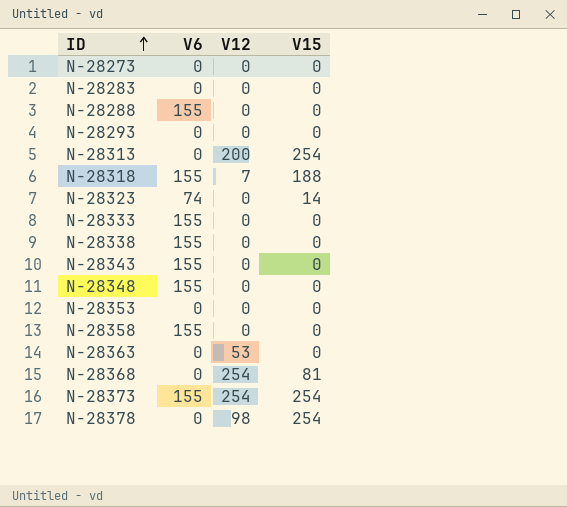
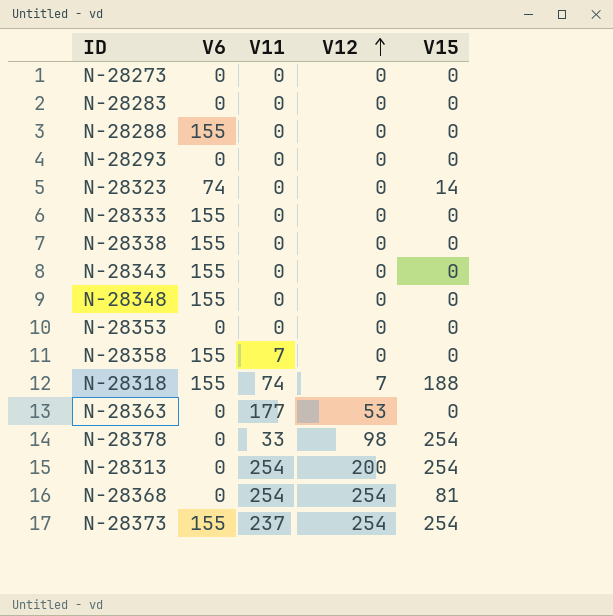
row order: ID ascending -> V12 ascending
column V11 | position: none -> 3

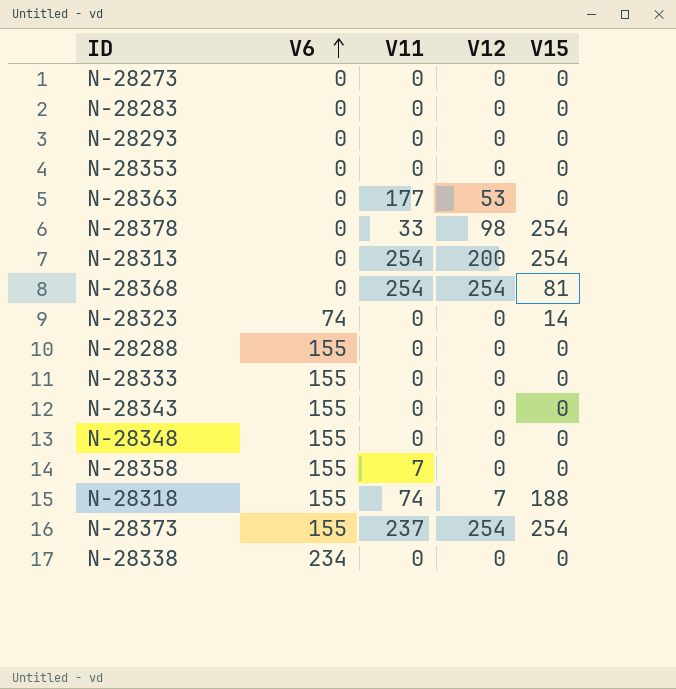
row order: V12 ascending -> V6 ascending
N-28338 | V6: 155 -> 234

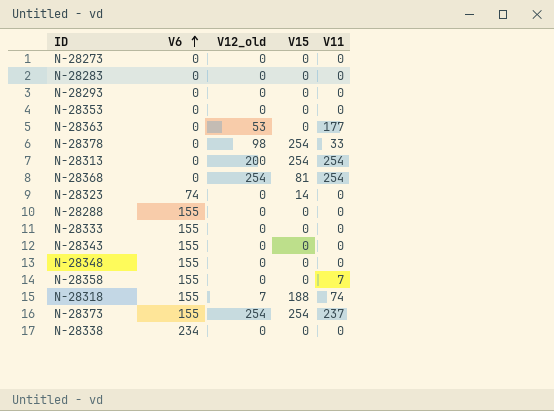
column name: V12 -> V12_old
column V11 | position: 3 -> 5

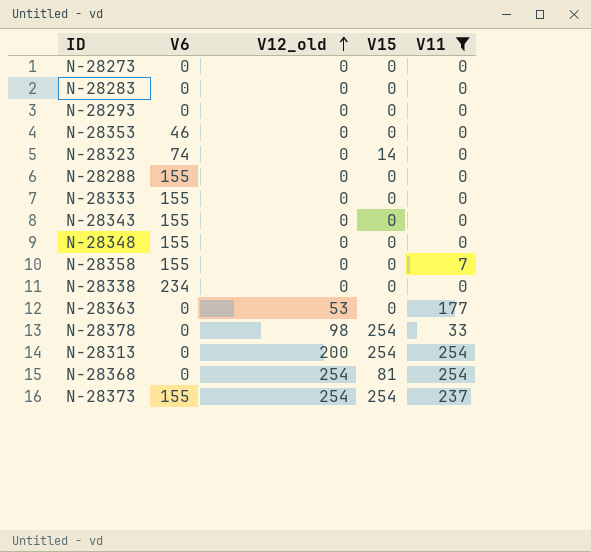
filter: none -> V11 != 74
row order: V6 ascending -> V12_old ascending
N-28353 | V6: 0 -> 46

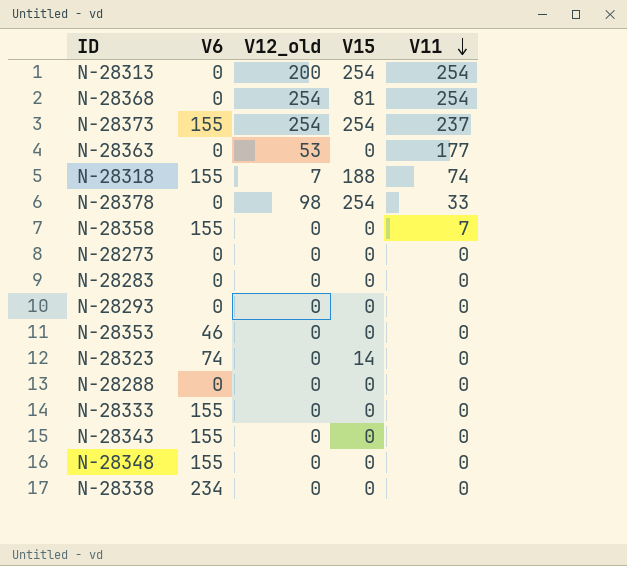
filter: V11 != 74 -> none
row order: V12_old ascending -> V11 descending
N-28288 | V6: 155 -> 0

